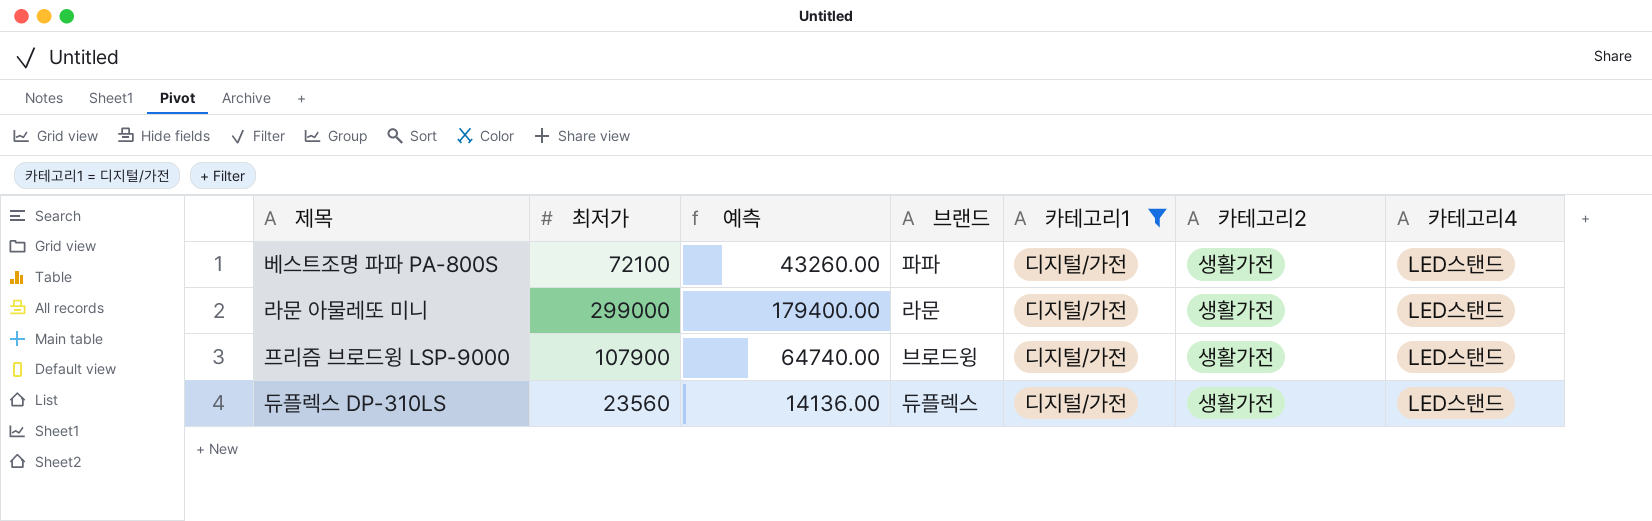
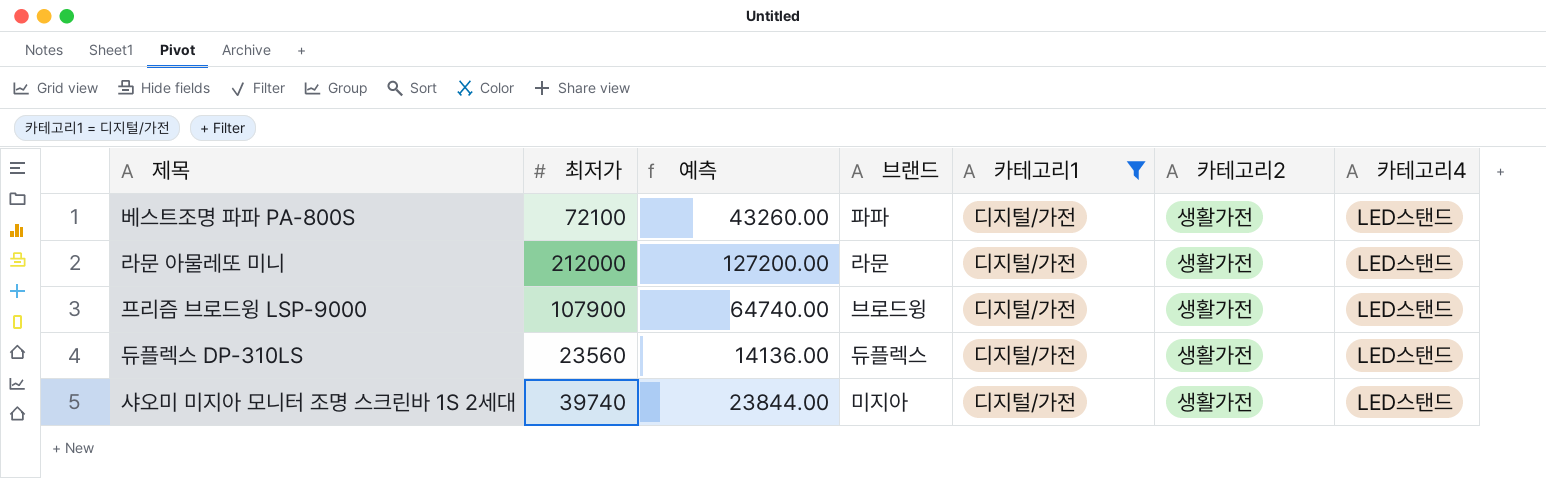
라문 아물레또 미니 | 최저가: 299000 -> 212000
라문 아물레또 미니 | 예측: 179400.00 -> 127200.00
row 샤오미 미지아 모니터 조명 스크린바 1S 2세대: none -> 39740 | 23844.00 | 미지아 | 디지털/가전 | 생활가전 | LED스탠드

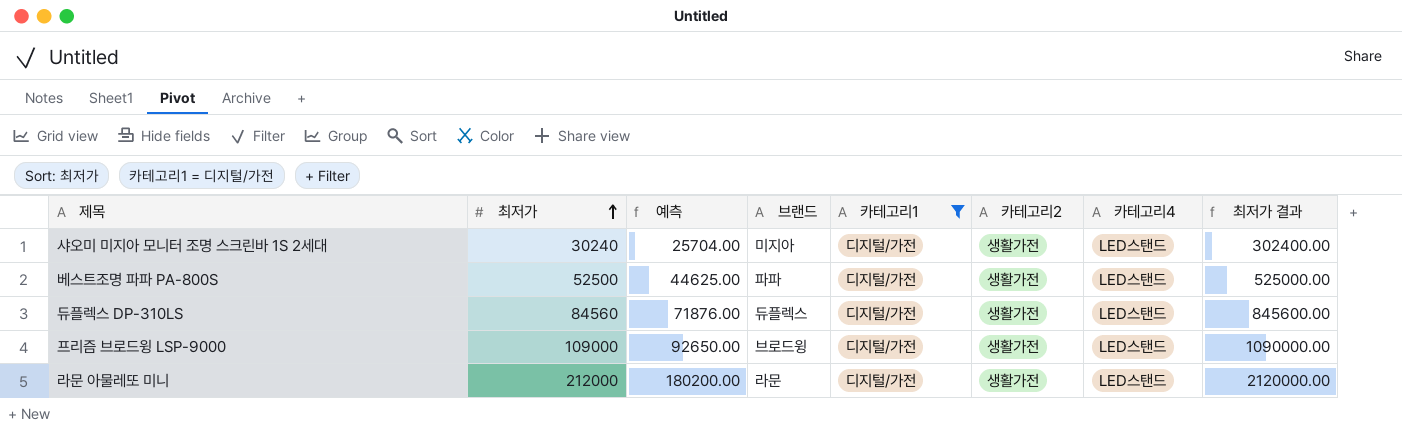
row order: none -> 최저가 ascending
column 예측 | formula: [최저가] * 0.6 -> [최저가] * 0.85
column 최저가 결과 | formula: none -> [최저가] * 10
샤오미 미지아 모니터 조명 스크린바 1S 2세대 | 최저가: 39740 -> 30240
베스트조명 파파 PA-800S | 최저가: 72100 -> 52500
듀플렉스 DP-310LS | 최저가: 23560 -> 84560
프리즘 브로드윙 LSP-9000 | 최저가: 107900 -> 109000

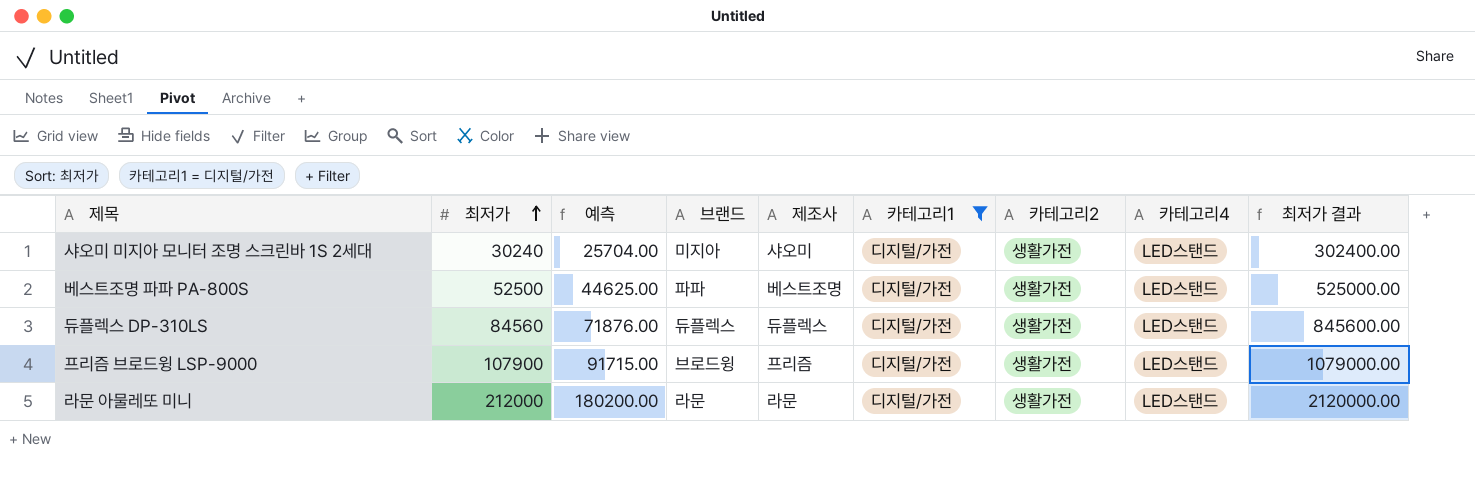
column 제조사 | position: none -> 5
프리즘 브로드윙 LSP-9000 | 최저가: 109000 -> 107900
프리즘 브로드윙 LSP-9000 | 예측: 92650.00 -> 91715.00
프리즘 브로드윙 LSP-9000 | 최저가 결과: 1090000.00 -> 1079000.00

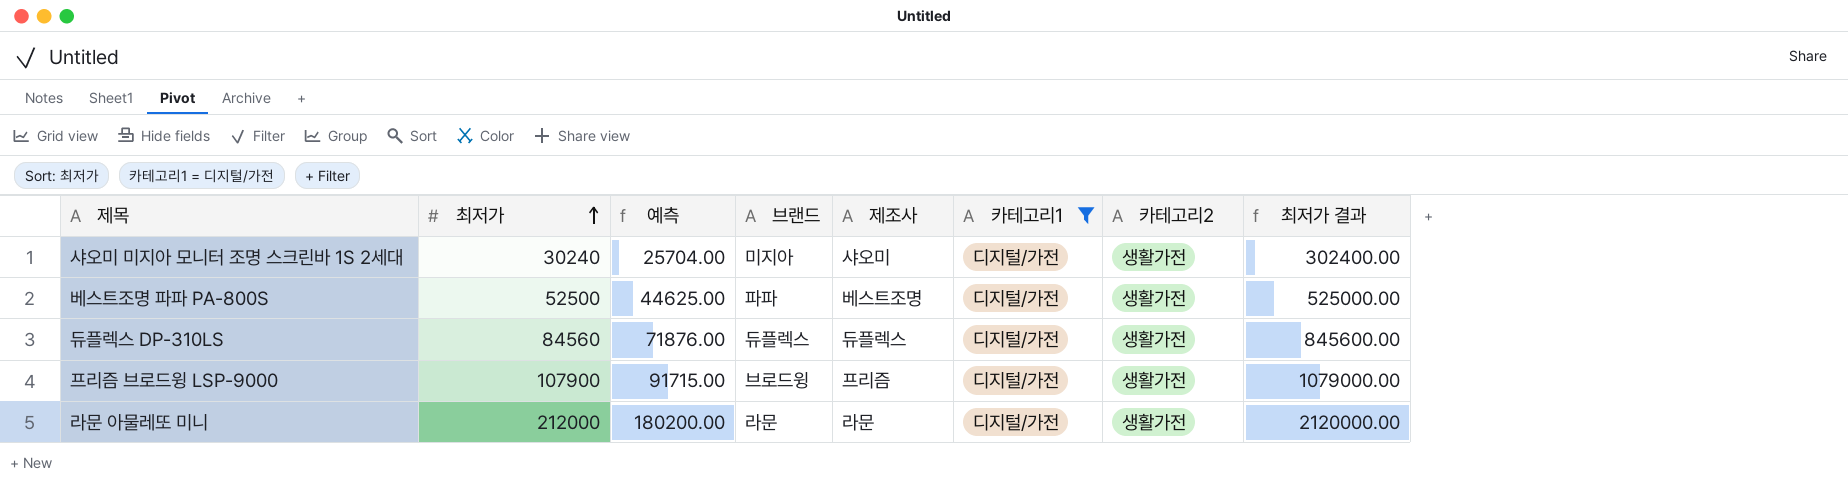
column 카테고리4 | position: 8 -> none

